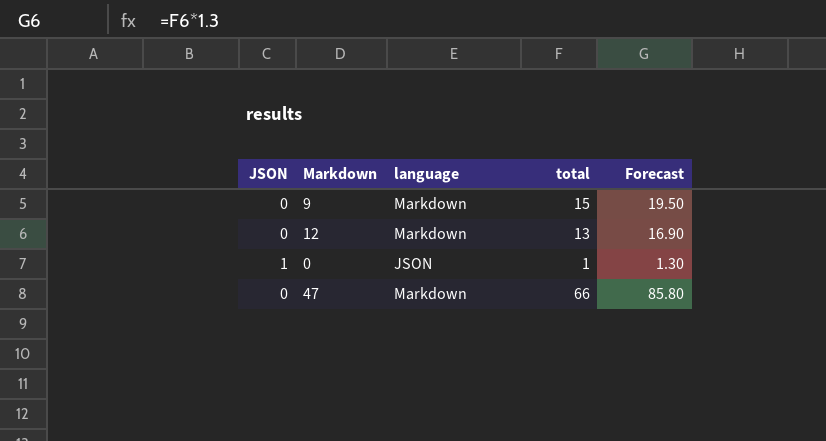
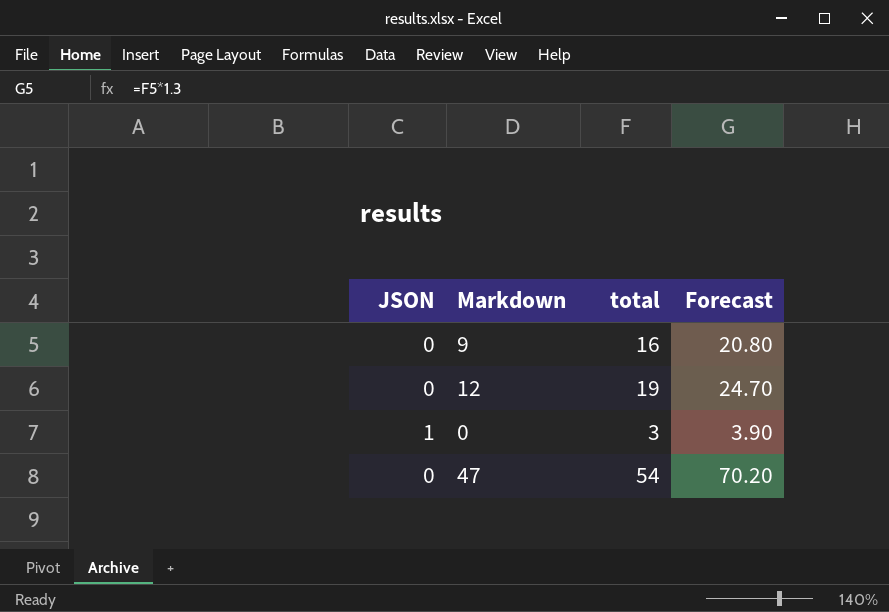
column language | position: 3 -> none
9 | total: 15 -> 16
9 | Forecast: 19.50 -> 20.80
12 | total: 13 -> 19
12 | Forecast: 16.90 -> 24.70
0 | total: 1 -> 3
0 | Forecast: 1.30 -> 3.90
47 | total: 66 -> 54
47 | Forecast: 85.80 -> 70.20

